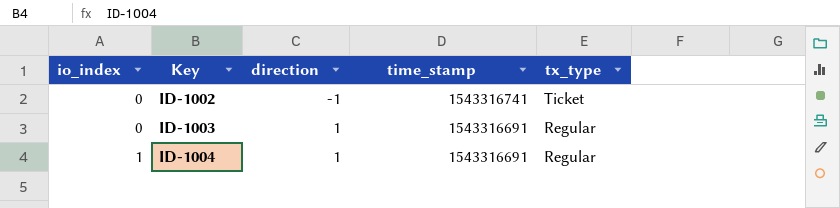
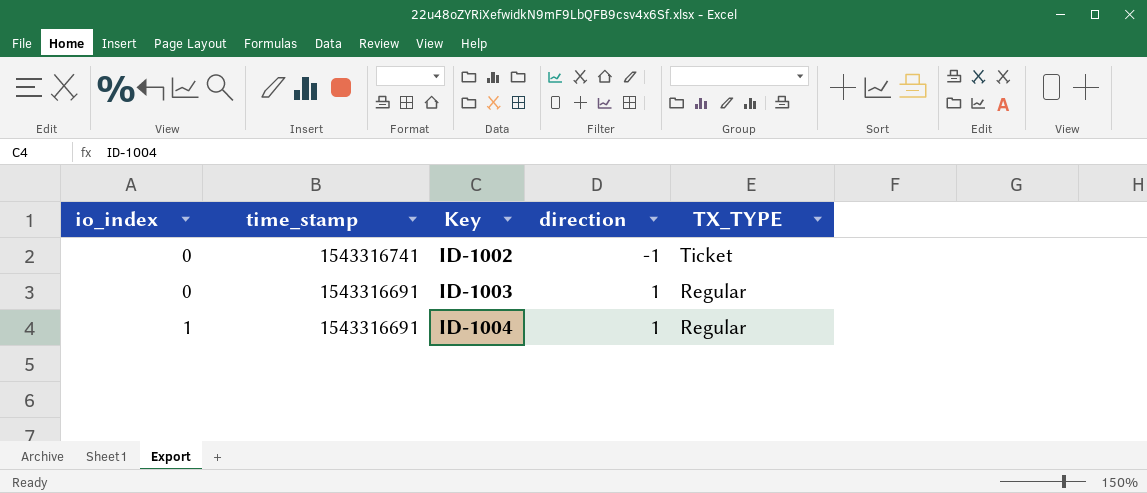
column time_stamp | position: 4 -> 2
column name: tx_type -> TX_TYPE

